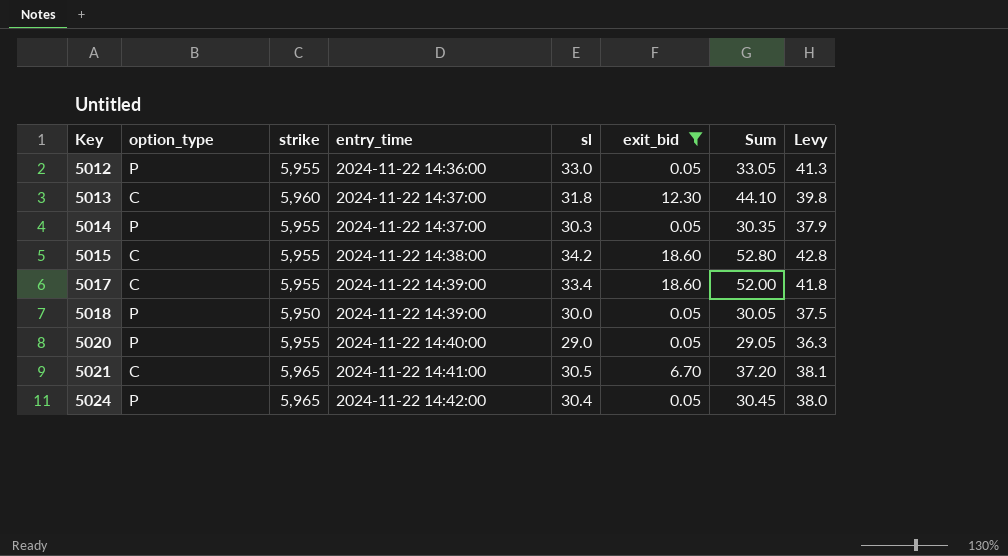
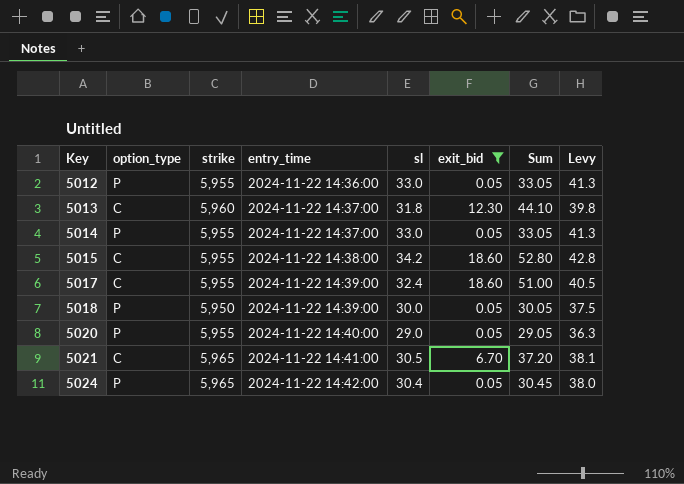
5014 | sl: 30.3 -> 33.0
5014 | Sum: 30.35 -> 33.05
5014 | Levy: 37.9 -> 41.3
5017 | sl: 33.4 -> 32.4
5017 | Sum: 52.00 -> 51.00
5017 | Levy: 41.8 -> 40.5

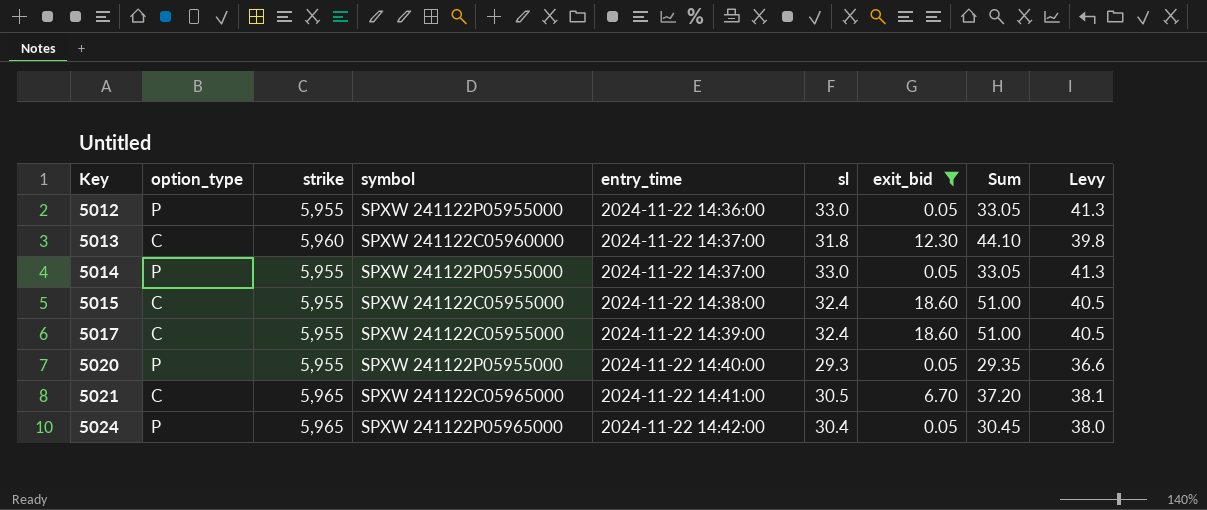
column symbol | position: none -> 4
row 5018: P | 5,950 | 2024-11-22 14:39:00 | 30.0 | 0.05 | 30.05 | 37.5 -> none
5015 | sl: 34.2 -> 32.4
5015 | Sum: 52.80 -> 51.00
5015 | Levy: 42.8 -> 40.5
5020 | sl: 29.0 -> 29.3
5020 | Sum: 29.05 -> 29.35
5020 | Levy: 36.3 -> 36.6

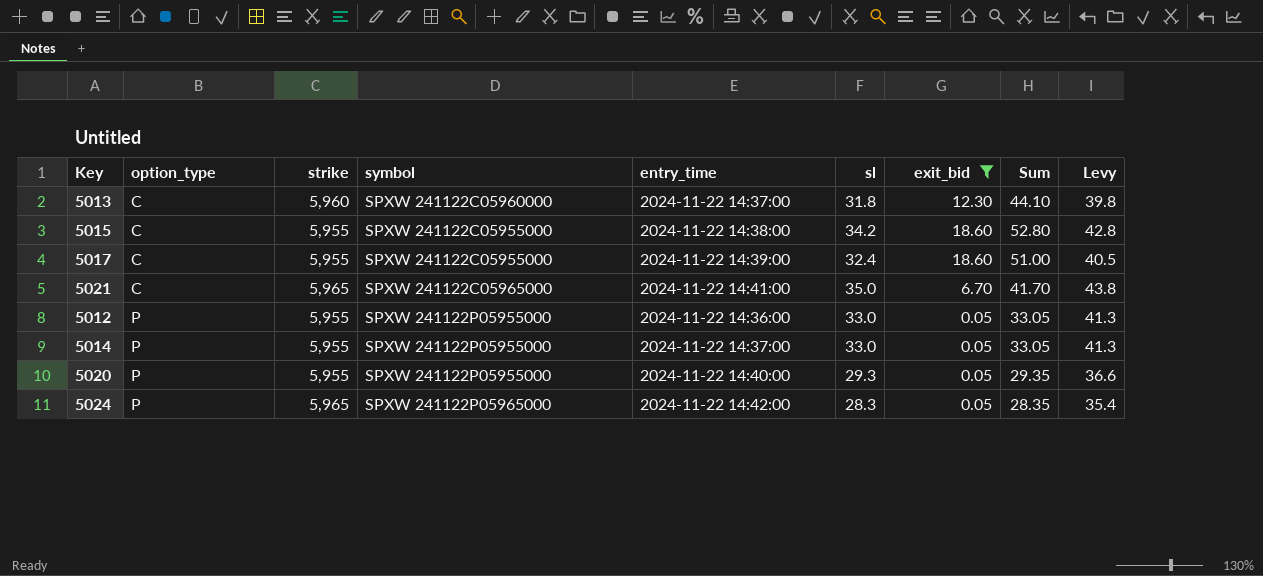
row order: Key ascending -> option_type ascending
5015 | sl: 32.4 -> 34.2
5015 | Sum: 51.00 -> 52.80
5015 | Levy: 40.5 -> 42.8
5021 | sl: 30.5 -> 35.0
5021 | Sum: 37.20 -> 41.70
5021 | Levy: 38.1 -> 43.8
5024 | sl: 30.4 -> 28.3
5024 | Sum: 30.45 -> 28.35
5024 | Levy: 38.0 -> 35.4

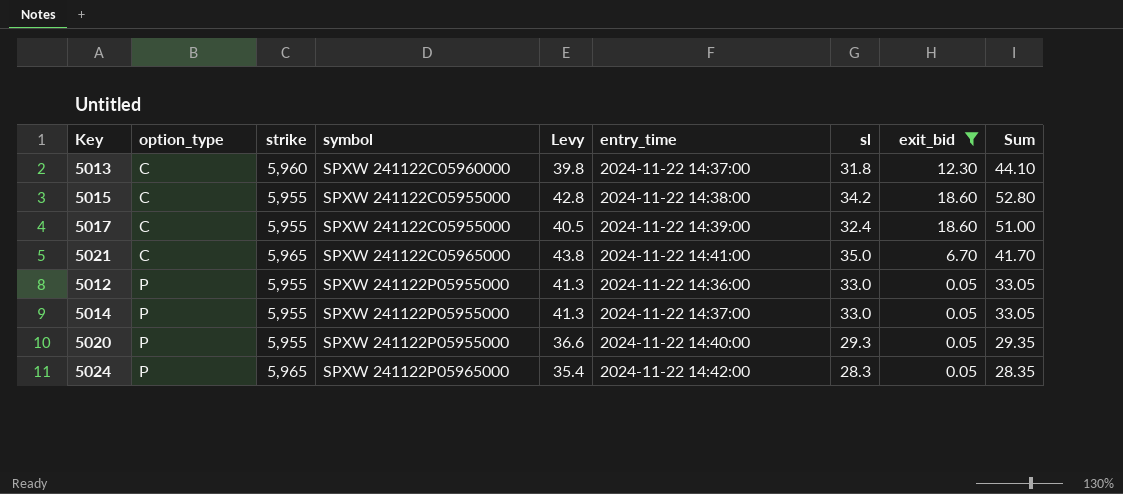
column Levy | position: 9 -> 5

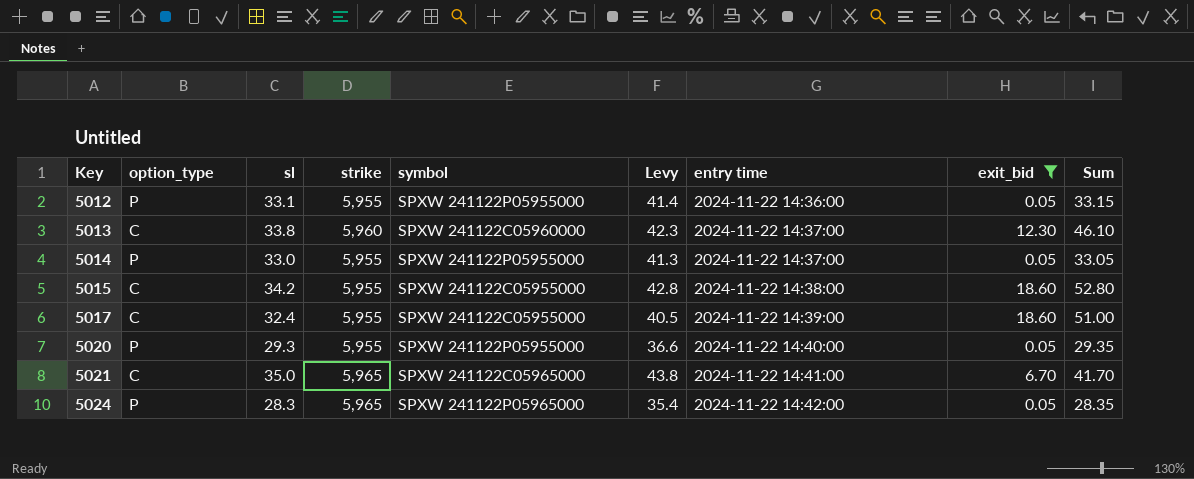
row order: option_type ascending -> Key ascending
column sl | position: 7 -> 3
column name: entry_time -> entry time
5012 | sl: 33.0 -> 33.1
5012 | Levy: 41.3 -> 41.4
5012 | Sum: 33.05 -> 33.15
5013 | sl: 31.8 -> 33.8
5013 | Levy: 39.8 -> 42.3
5013 | Sum: 44.10 -> 46.10

